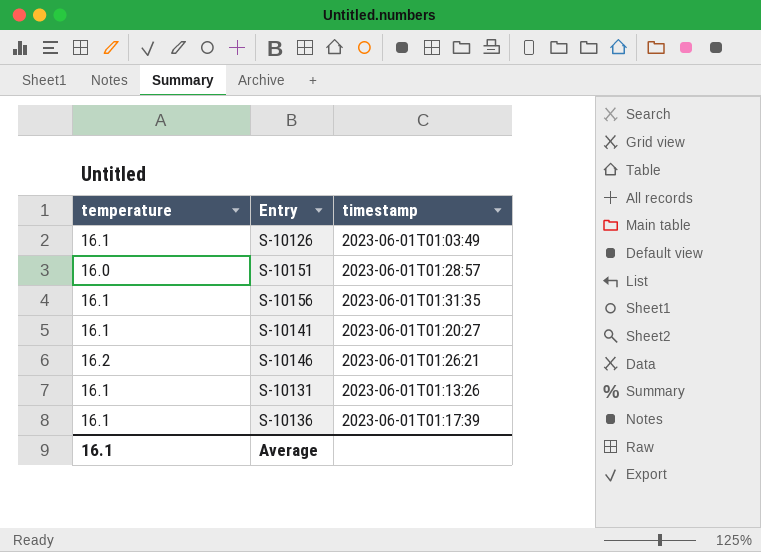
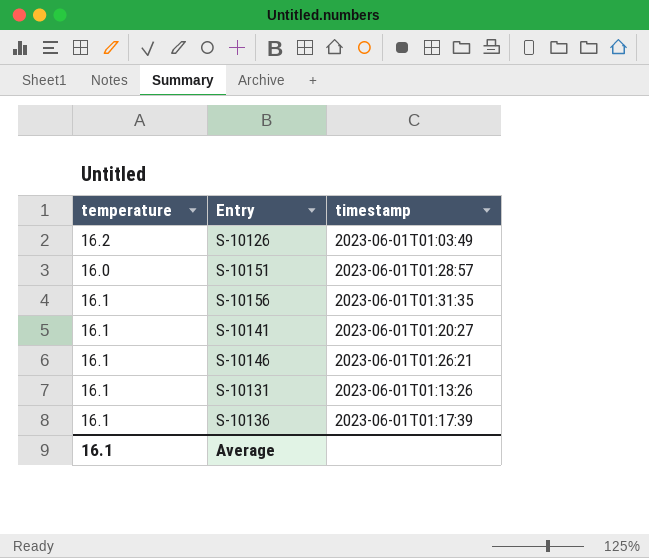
S-10126 | temperature: 16.1 -> 16.2
S-10146 | temperature: 16.2 -> 16.1

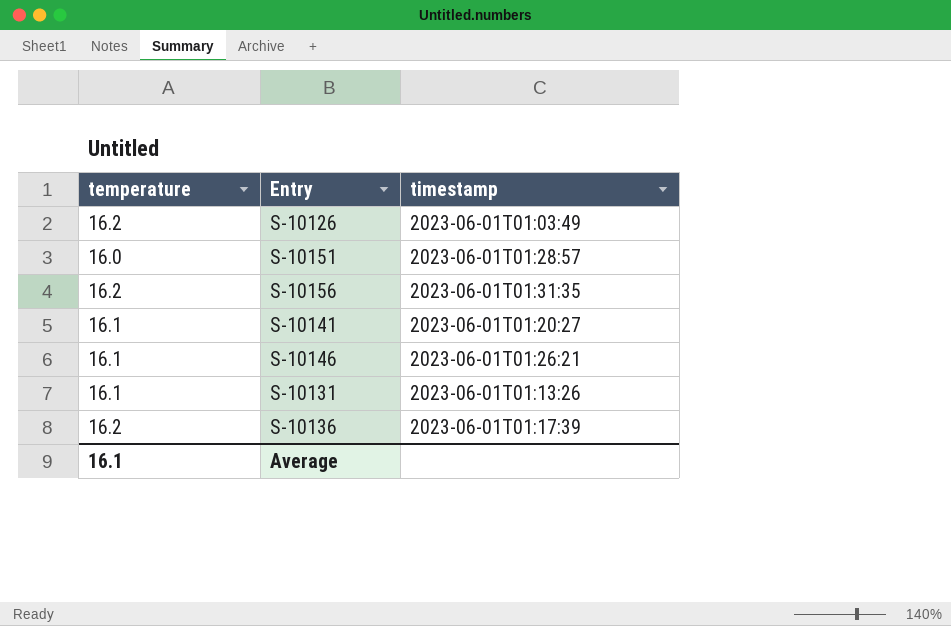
S-10156 | temperature: 16.1 -> 16.2
S-10136 | temperature: 16.1 -> 16.2

